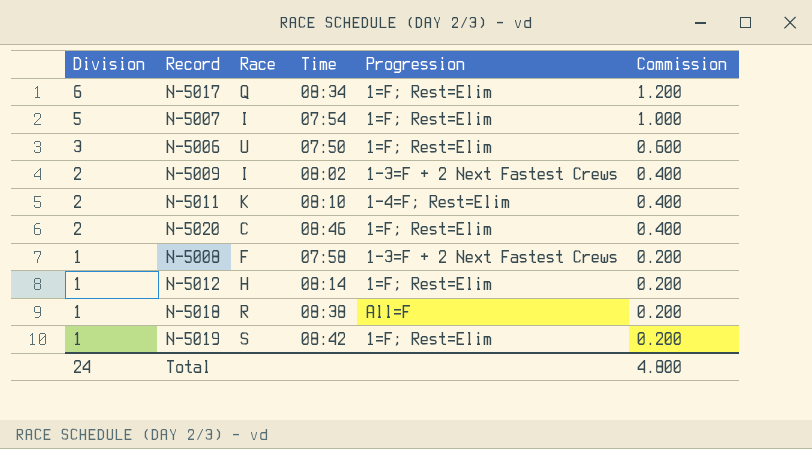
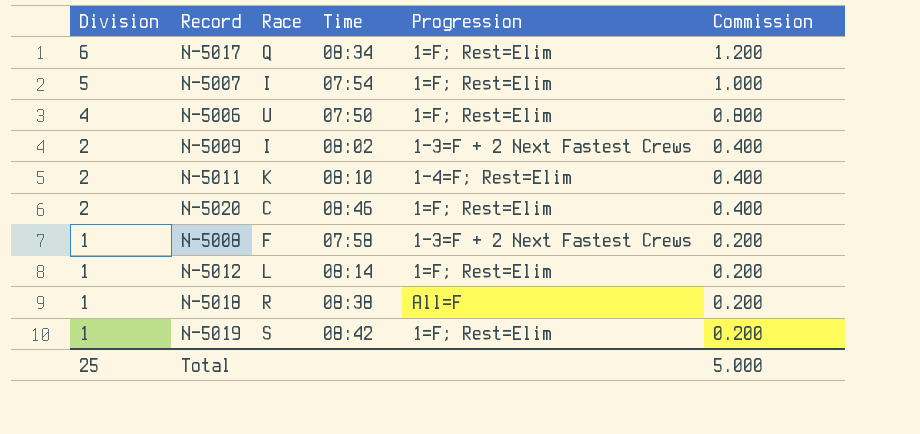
N-5006 | Division: 3 -> 4
N-5006 | Commission: 0.600 -> 0.800
N-5012 | Race: H -> L
Total | Division: 24 -> 25
Total | Commission: 4.800 -> 5.000

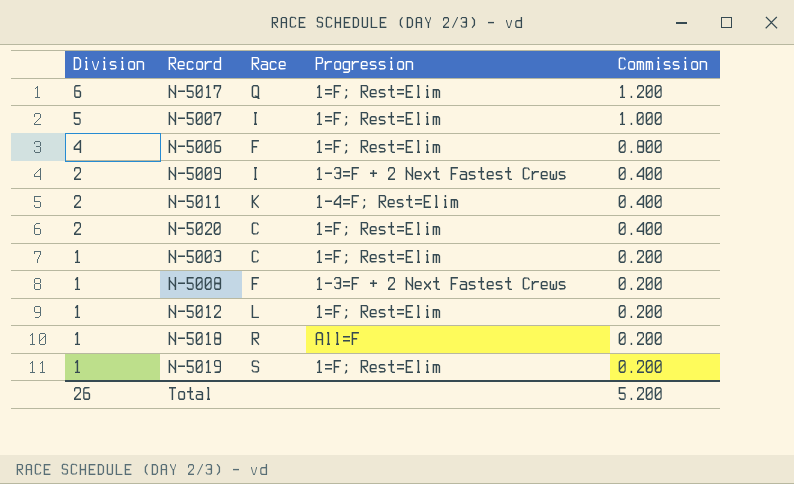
column Time | position: 4 -> none
N-5006 | Race: U -> F
row N-5003: none -> 1 | C | 1=F; Rest=Elim | 0.200
Total | Division: 25 -> 26
Total | Commission: 5.000 -> 5.200

